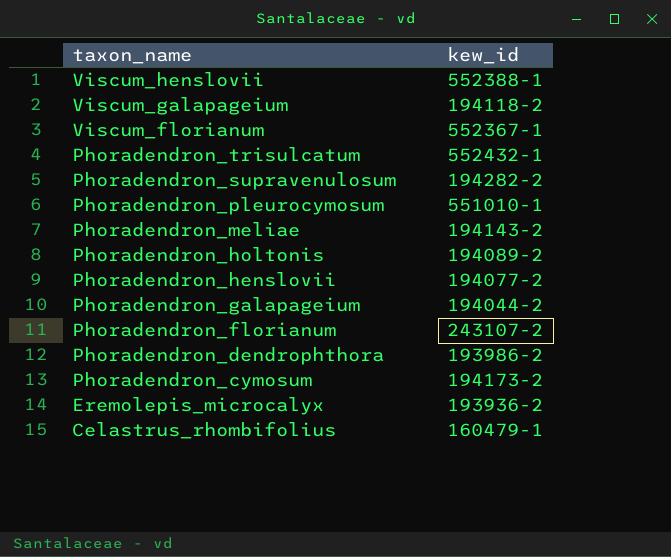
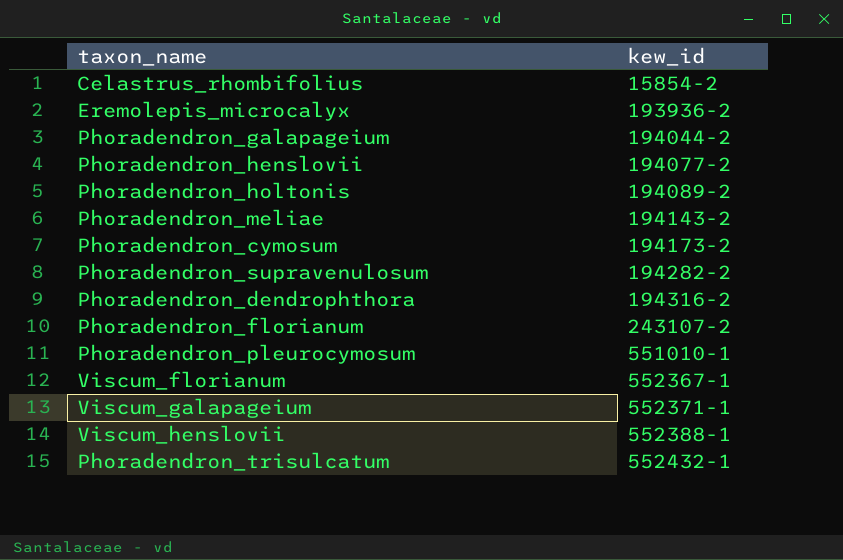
row order: taxon_name descending -> kew_id ascending
Celastrus_rhombifolius | kew_id: 160479-1 -> 15854-2
Phoradendron_dendrophthora | kew_id: 193986-2 -> 194316-2
Viscum_galapageium | kew_id: 194118-2 -> 552371-1

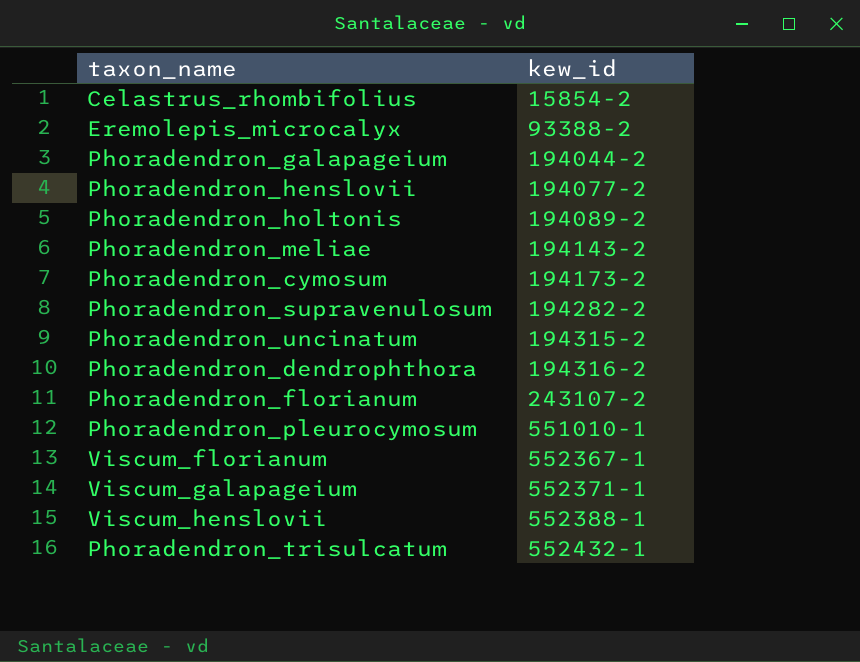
Eremolepis_microcalyx | kew_id: 193936-2 -> 93388-2
row Phoradendron_uncinatum: none -> 194315-2

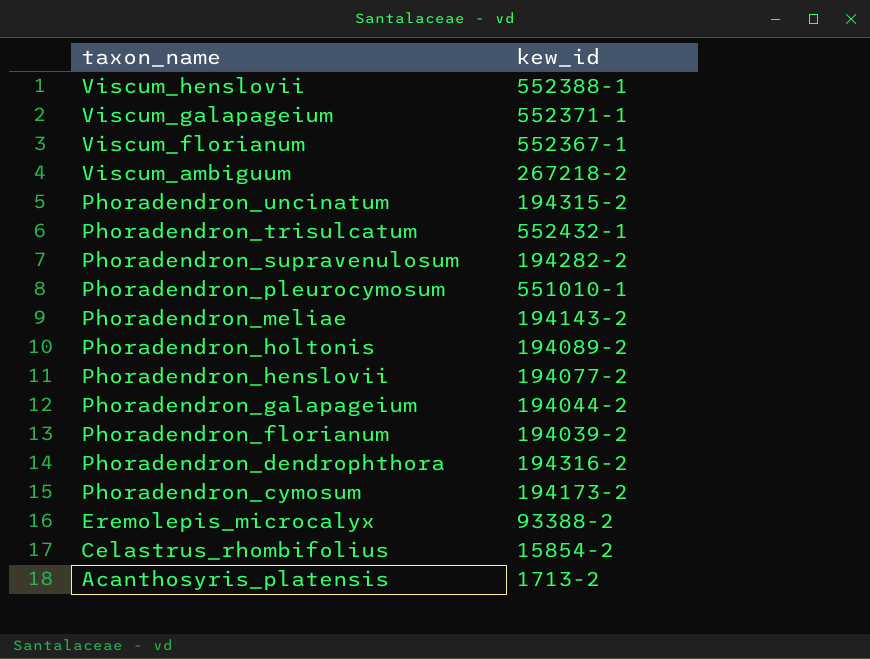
row order: kew_id ascending -> taxon_name descending
row Viscum_ambiguum: none -> 267218-2
Phoradendron_florianum | kew_id: 243107-2 -> 194039-2
row Acanthosyris_platensis: none -> 1713-2

